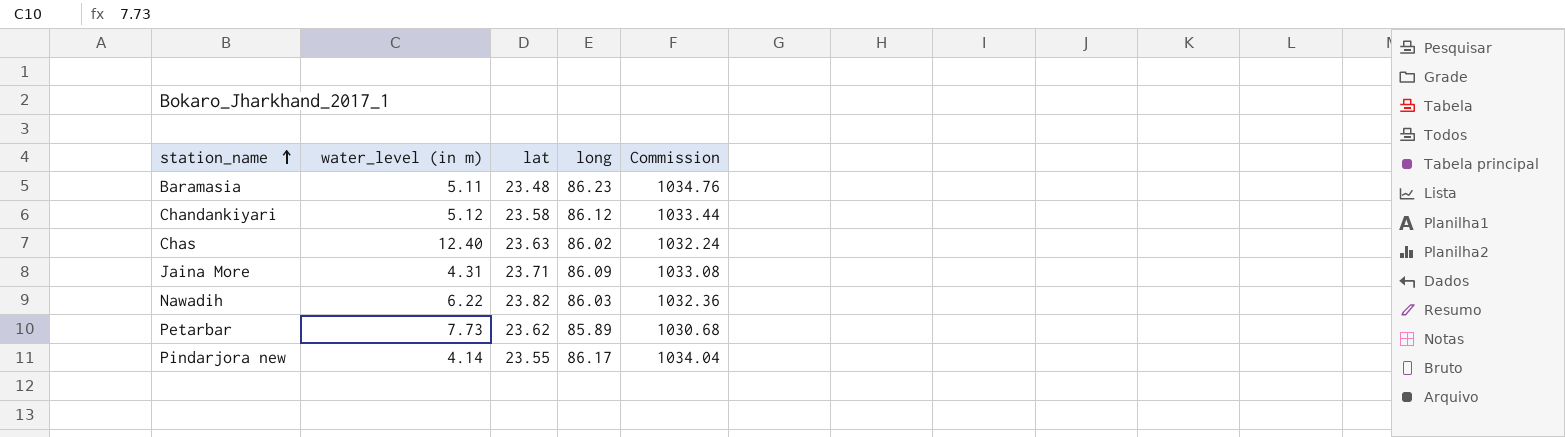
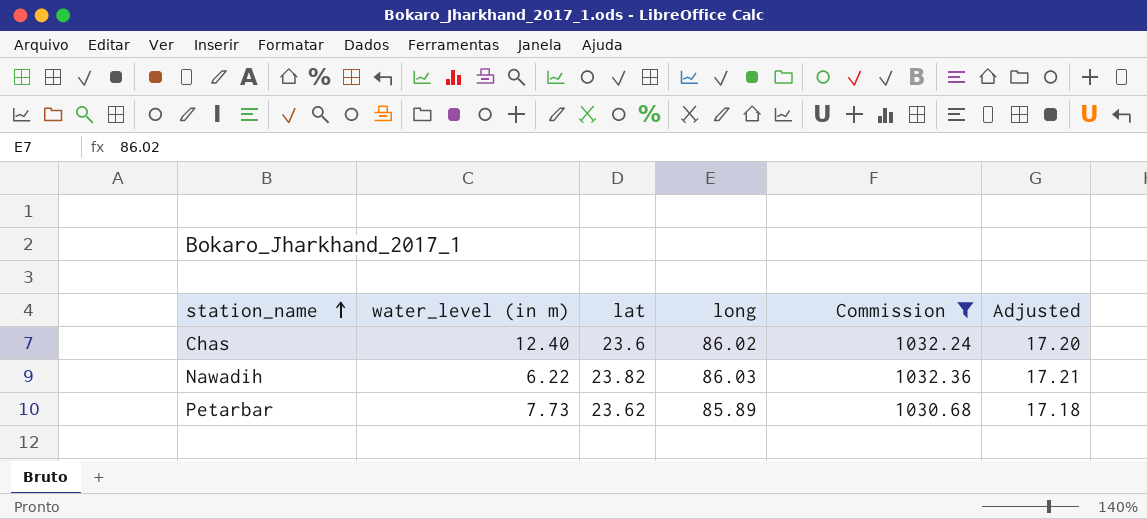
filter: none -> Commission <= 1032.36
column Adjusted | formula: none -> [long] * 0.2
Chas | lat: 23.63 -> 23.6

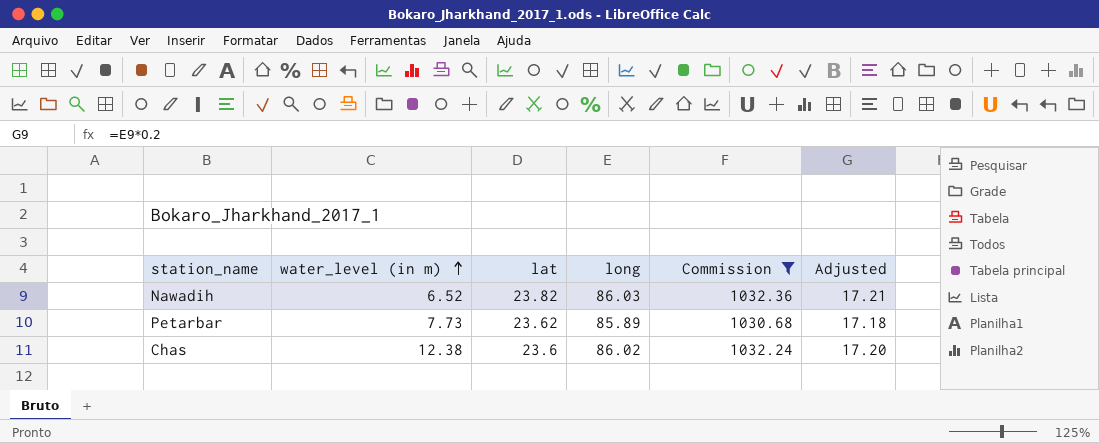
row order: station_name ascending -> water_level (in m) ascending
Nawadih | water_level (in m): 6.22 -> 6.52
Chas | water_level (in m): 12.40 -> 12.38

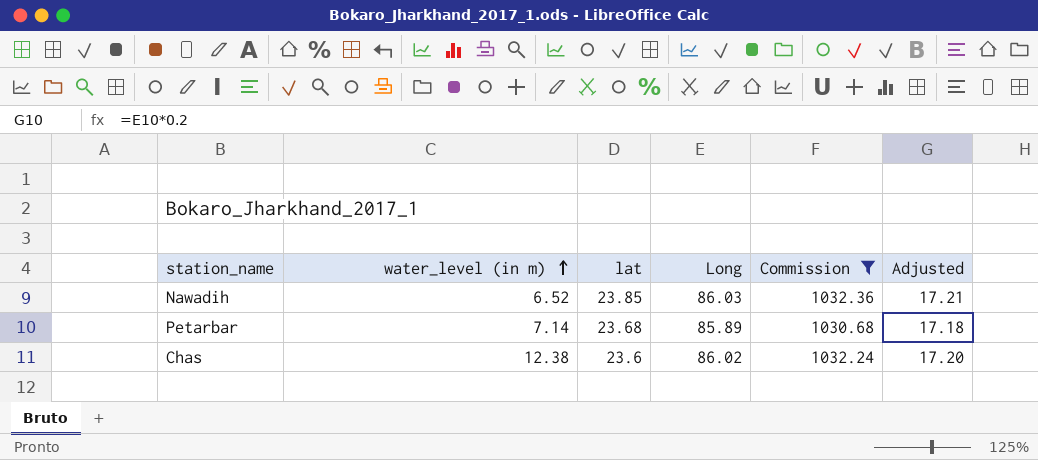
column name: long -> Long
Nawadih | lat: 23.82 -> 23.85
Petarbar | water_level (in m): 7.73 -> 7.14
Petarbar | lat: 23.62 -> 23.68

